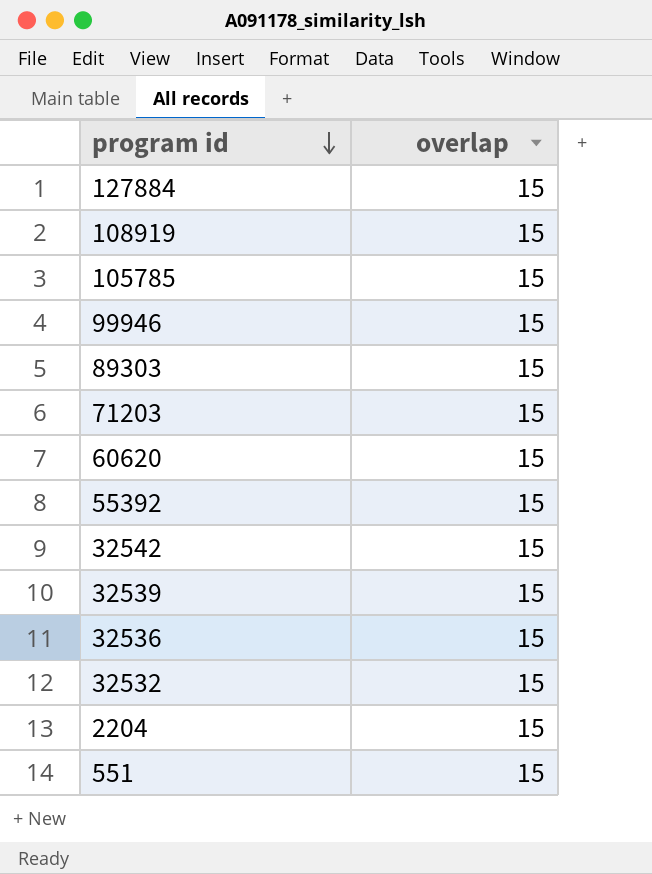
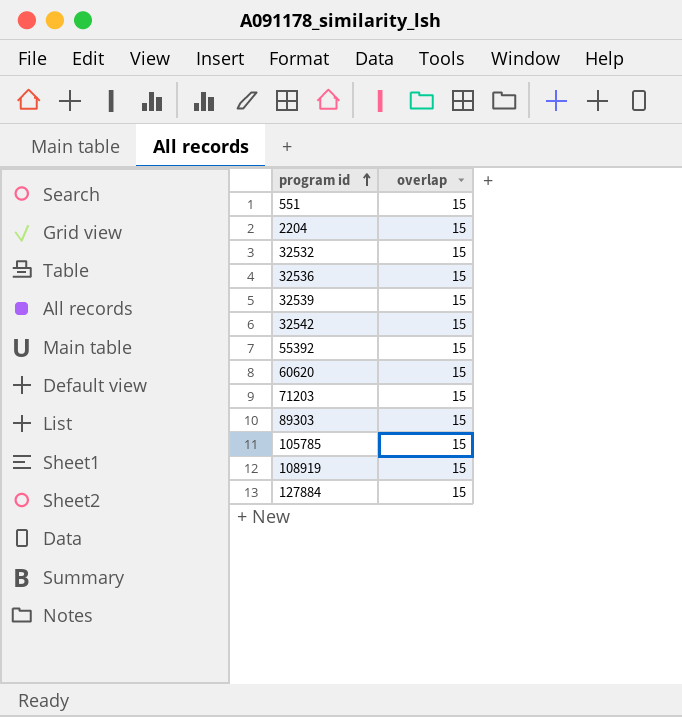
row order: program id descending -> program id ascending
row 99946: 15 -> none

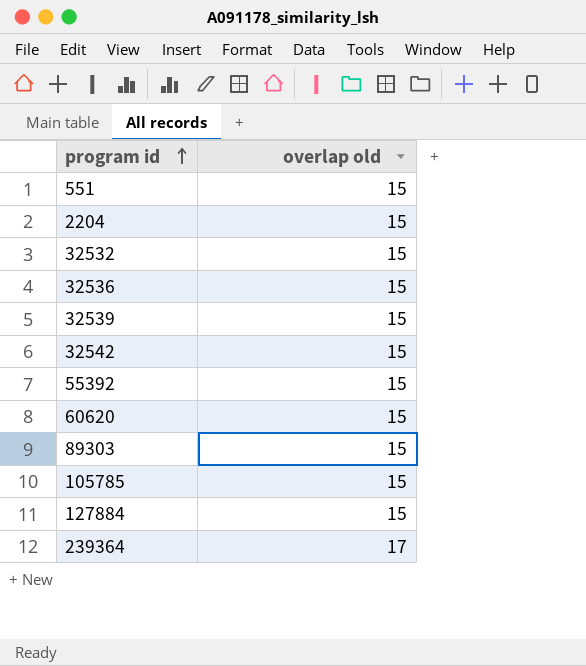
column name: overlap -> overlap old
row 71203: 15 -> none
row 108919: 15 -> none
row 239364: none -> 17

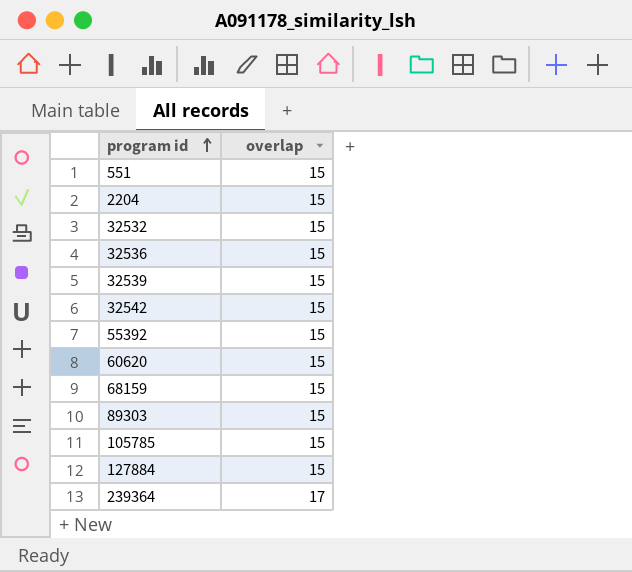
column name: overlap old -> overlap
row 68159: none -> 15

